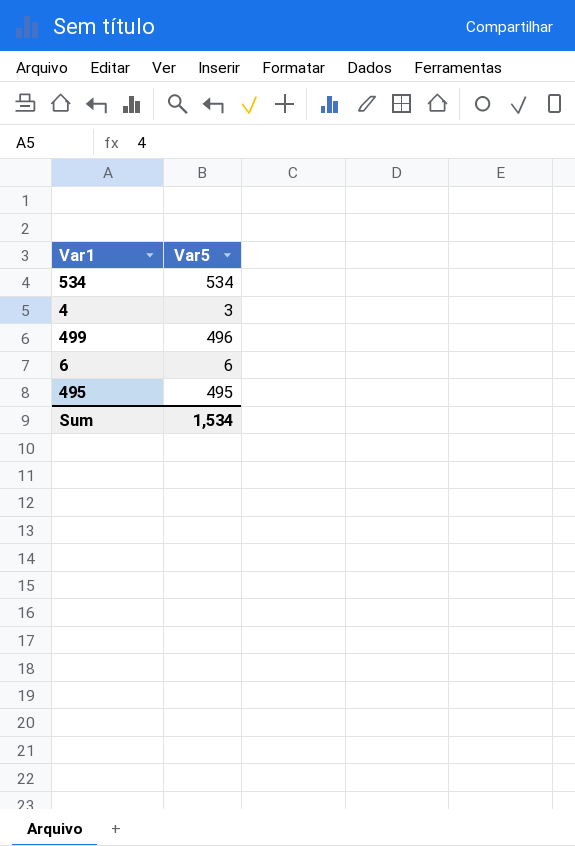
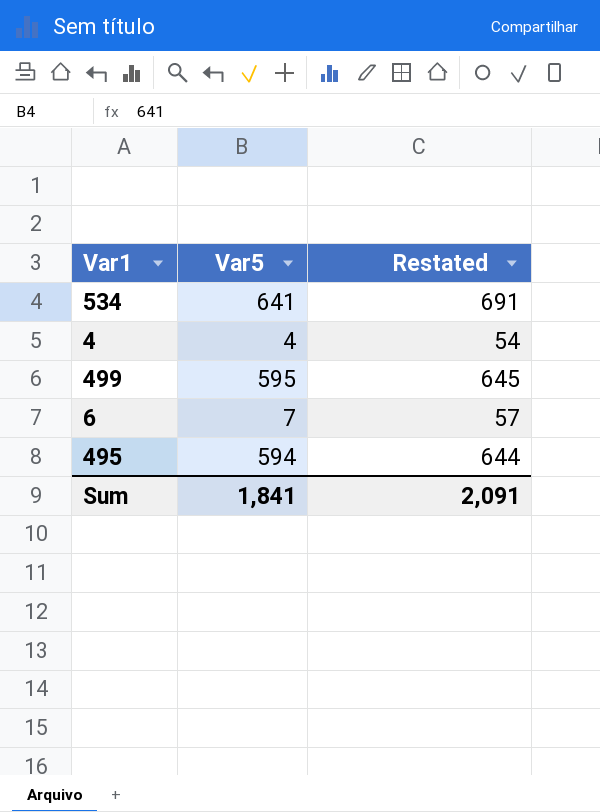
column Restated | formula: none -> [Var5] + 50
534 | Var5: 534 -> 641
4 | Var5: 3 -> 4
499 | Var5: 496 -> 595
6 | Var5: 6 -> 7
495 | Var5: 495 -> 594
Sum | Var5: 1,534 -> 1,841

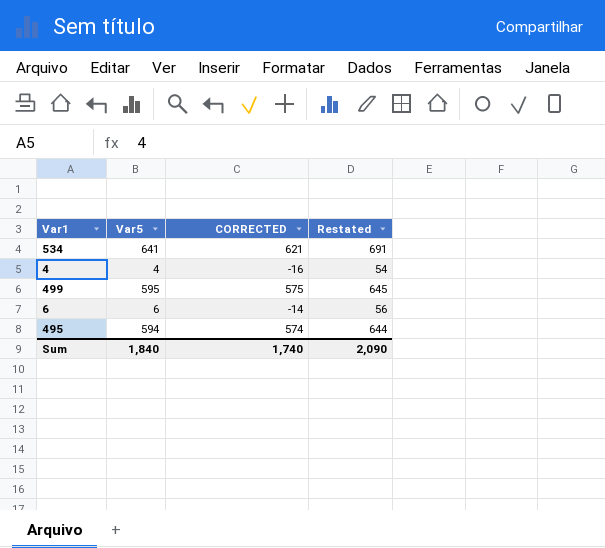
column CORRECTED | formula: none -> [Var5] - 20
6 | Var5: 7 -> 6
6 | Restated: 57 -> 56
Sum | Var5: 1,841 -> 1,840
Sum | Restated: 2,091 -> 2,090

